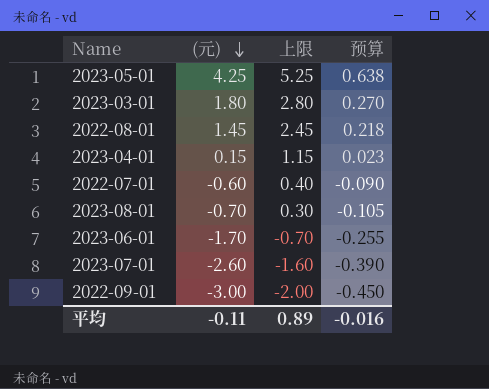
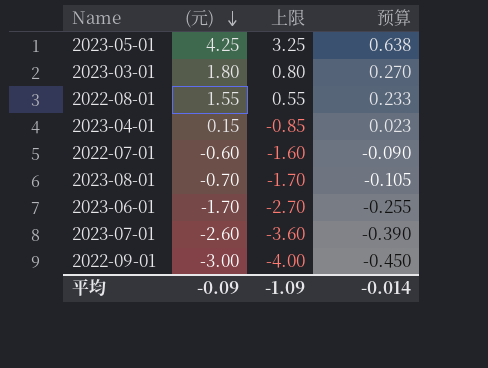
column 上限 | formula: [(元)] + 1 -> [(元)] - 1
2022-08-01 | (元): 1.45 -> 1.55
2022-08-01 | 预算: 0.218 -> 0.233
平均 | (元): -0.11 -> -0.09
平均 | 上限: 0.89 -> -1.09
平均 | 预算: -0.016 -> -0.014

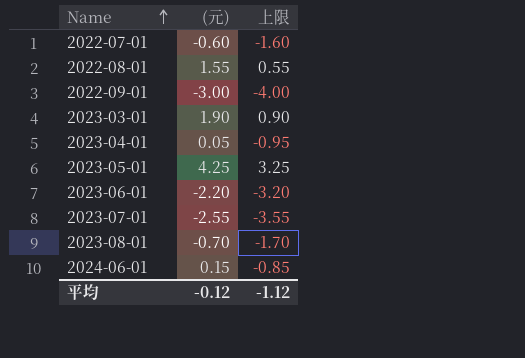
row order: (元) descending -> Name ascending
column 预算 | formula: [(元)] * 0.15 -> none
2023-03-01 | (元): 1.80 -> 1.90
2023-03-01 | 上限: 0.80 -> 0.90
2023-04-01 | (元): 0.15 -> 0.05
2023-04-01 | 上限: -0.85 -> -0.95
2023-06-01 | (元): -1.70 -> -2.20
2023-06-01 | 上限: -2.70 -> -3.20
2023-07-01 | (元): -2.60 -> -2.55
2023-07-01 | 上限: -3.60 -> -3.55
row 2024-06-01: none -> 0.15 | -0.85
平均 | (元): -0.09 -> -0.12
平均 | 上限: -1.09 -> -1.12

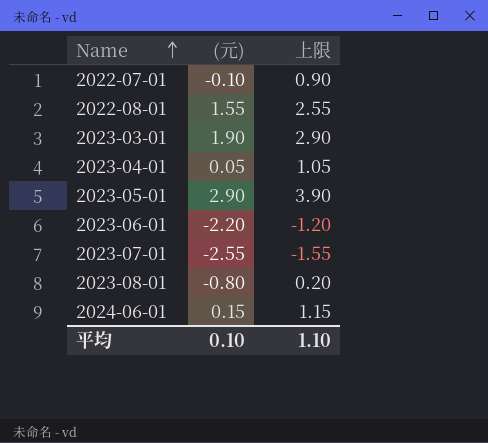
column 上限 | formula: [(元)] - 1 -> [(元)] + 1
row 2022-09-01: -3.00 | -4.00 -> none
2022-07-01 | (元): -0.60 -> -0.10
2023-05-01 | (元): 4.25 -> 2.90
2023-08-01 | (元): -0.70 -> -0.80
平均 | (元): -0.12 -> 0.10
平均 | 上限: -1.12 -> 1.10

